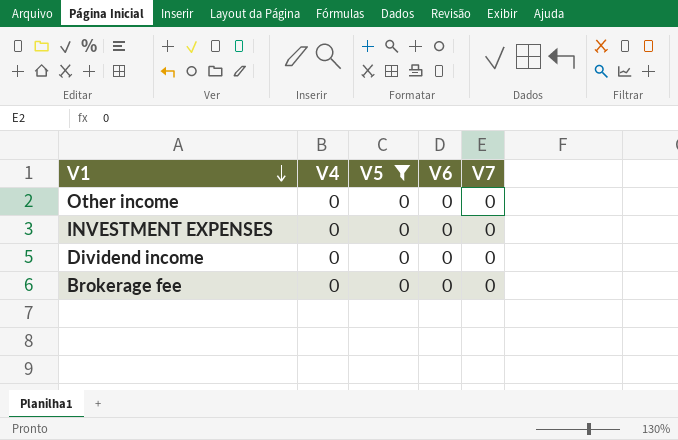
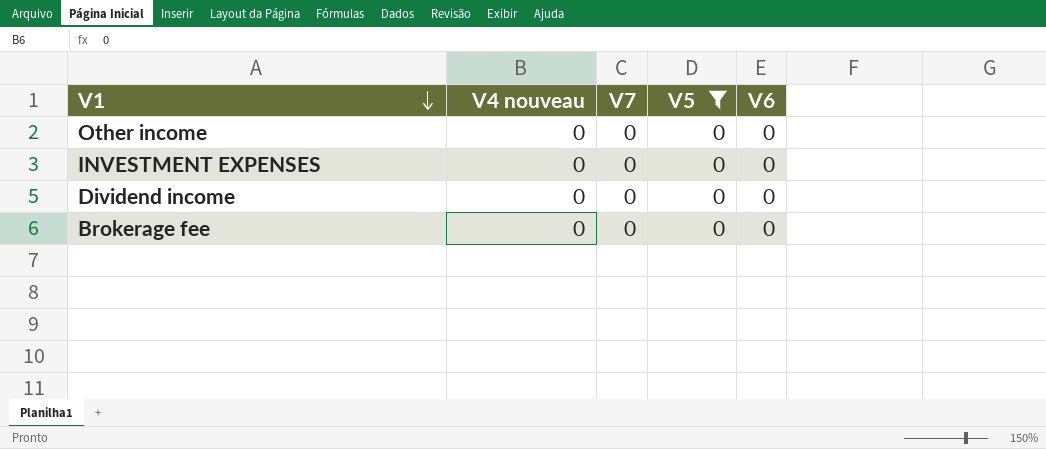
column name: V4 -> V4 nouveau
column V7 | position: 5 -> 3

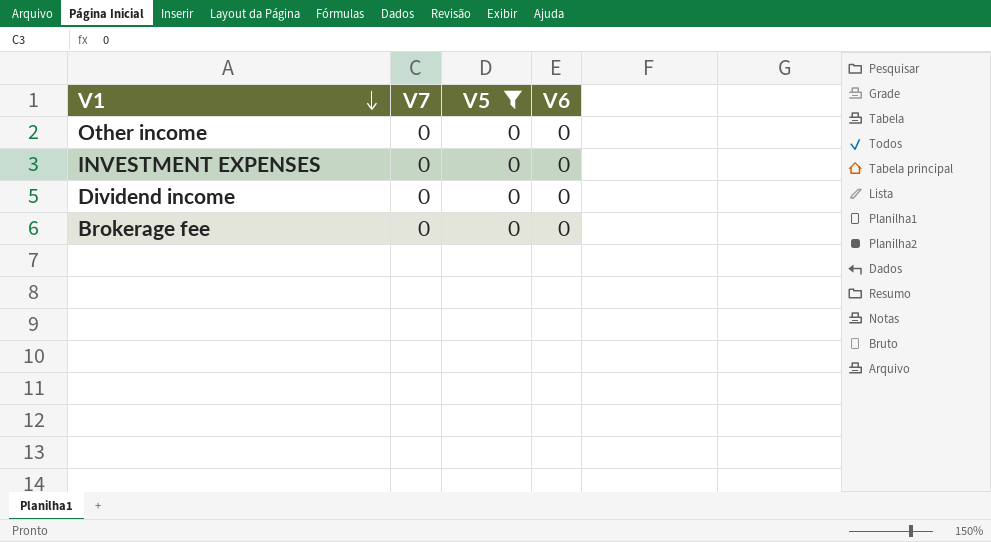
column V4 nouveau | position: 2 -> none

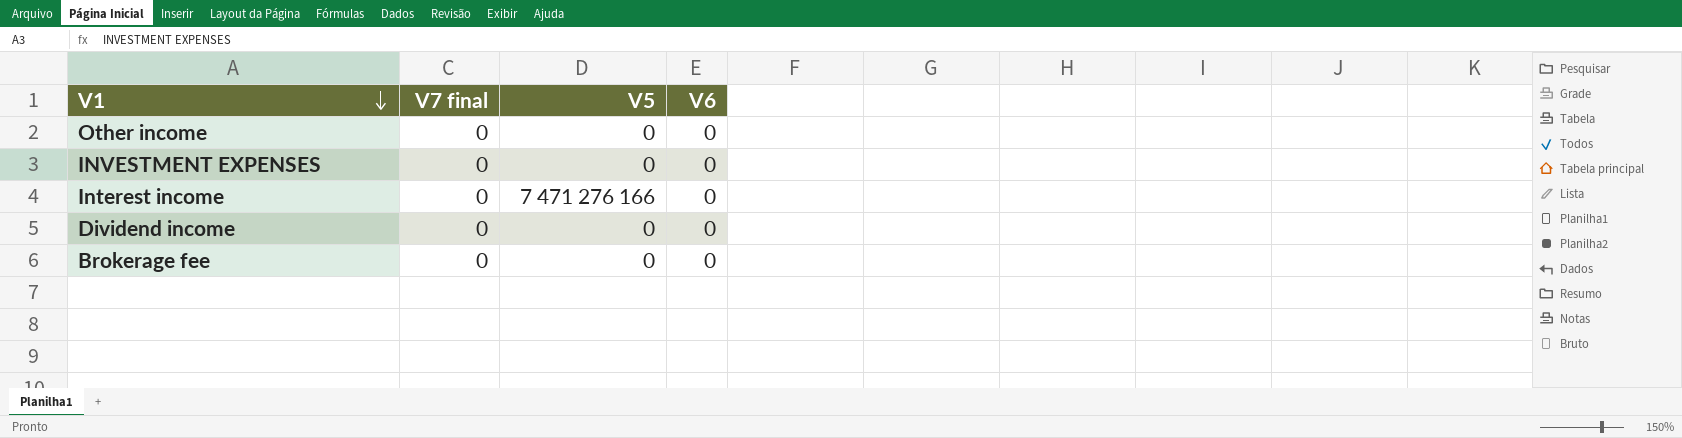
filter: V5 = 0 -> none
column name: V7 -> V7 final

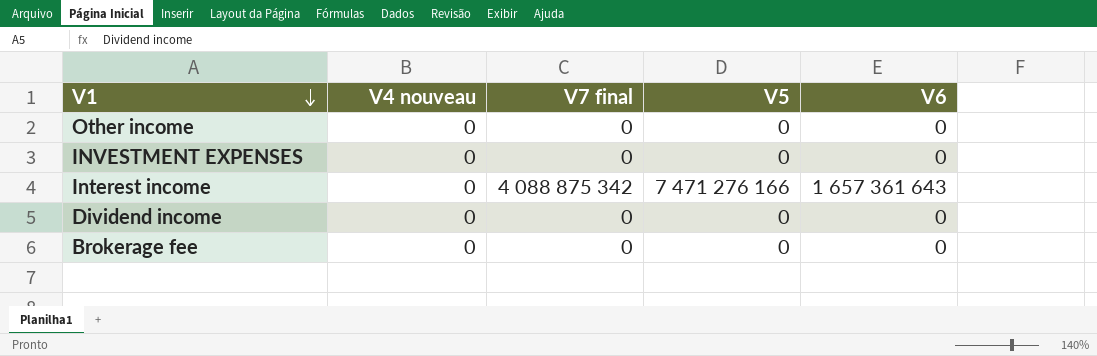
column V4 nouveau | position: none -> 2
Interest income | V7 final: 0 -> 4 088 875 342
Interest income | V6: 0 -> 1 657 361 643

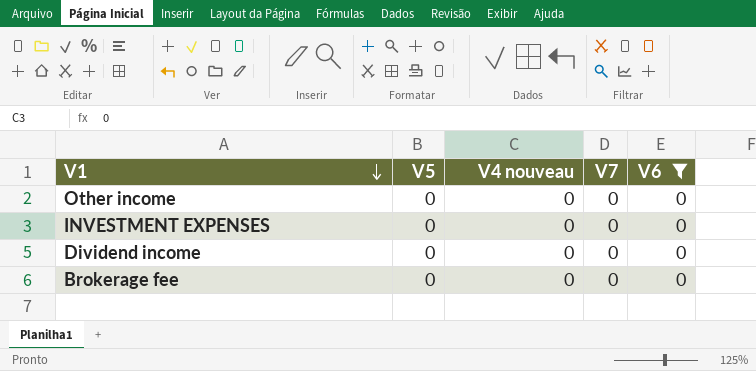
filter: none -> V6 = 0
column V5 | position: 4 -> 2
column name: V7 final -> V7

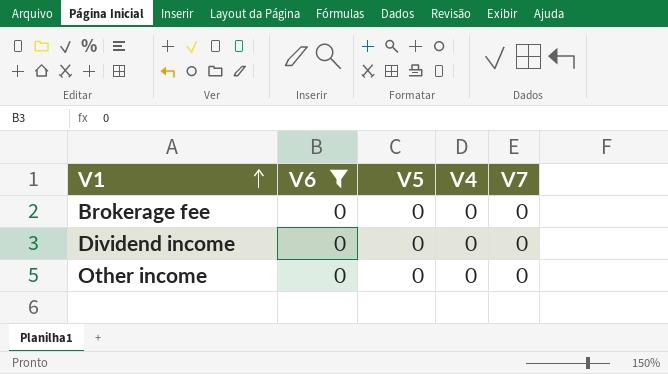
row order: V1 descending -> V1 ascending
column V6 | position: 5 -> 2
column name: V4 nouveau -> V4
row INVESTMENT EXPENSES: 0 | 0 | 0 | 0 -> none

